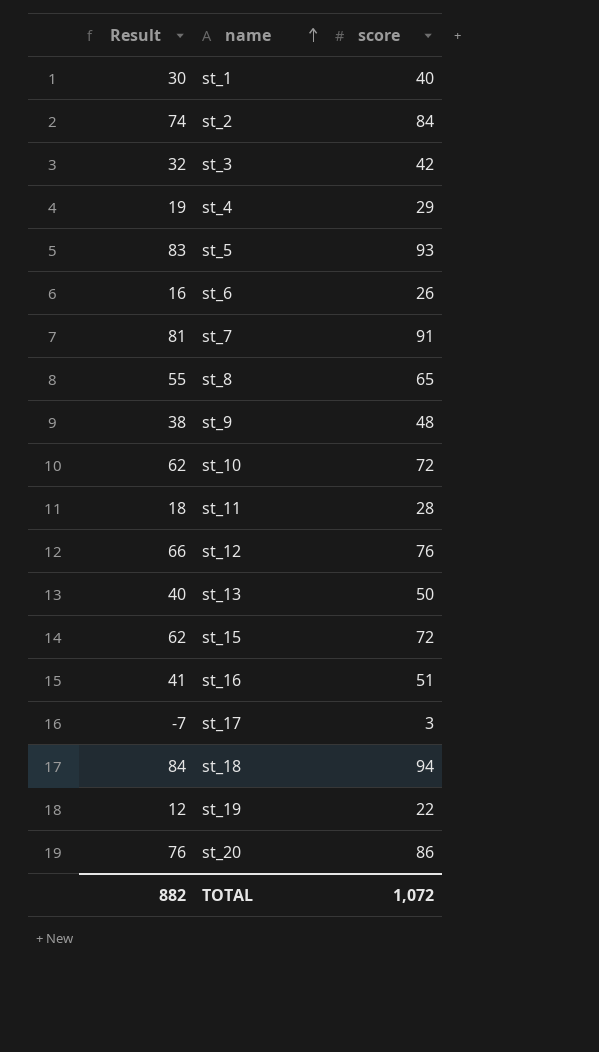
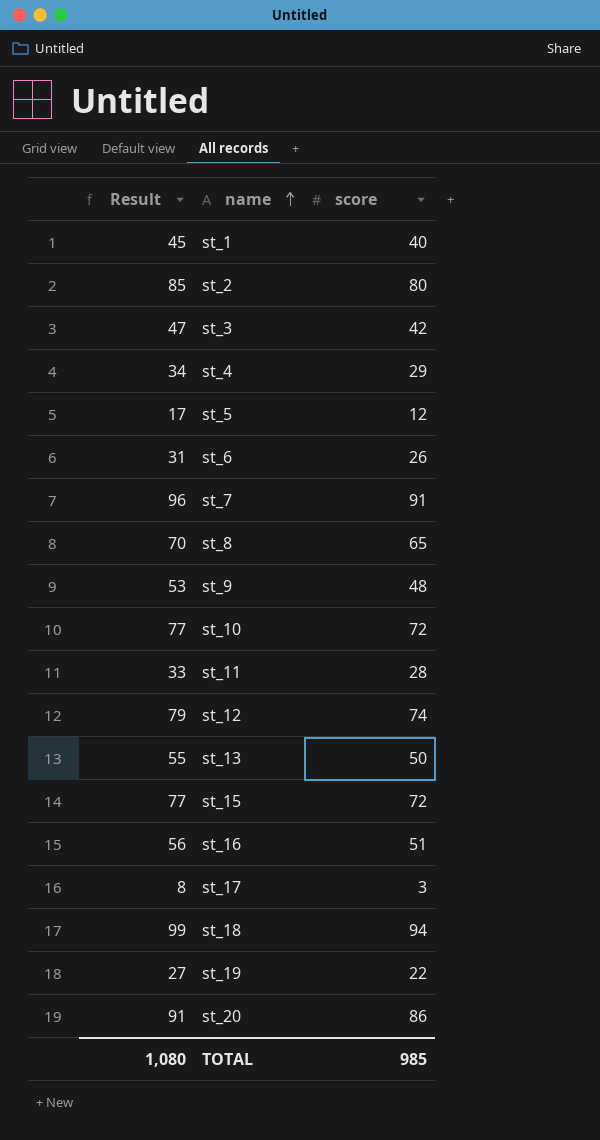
column Result | formula: [score] - 10 -> [score] + 5
st_2 | score: 84 -> 80
st_5 | score: 93 -> 12
st_12 | score: 76 -> 74
TOTAL | Result: 882 -> 1,080
TOTAL | score: 1,072 -> 985

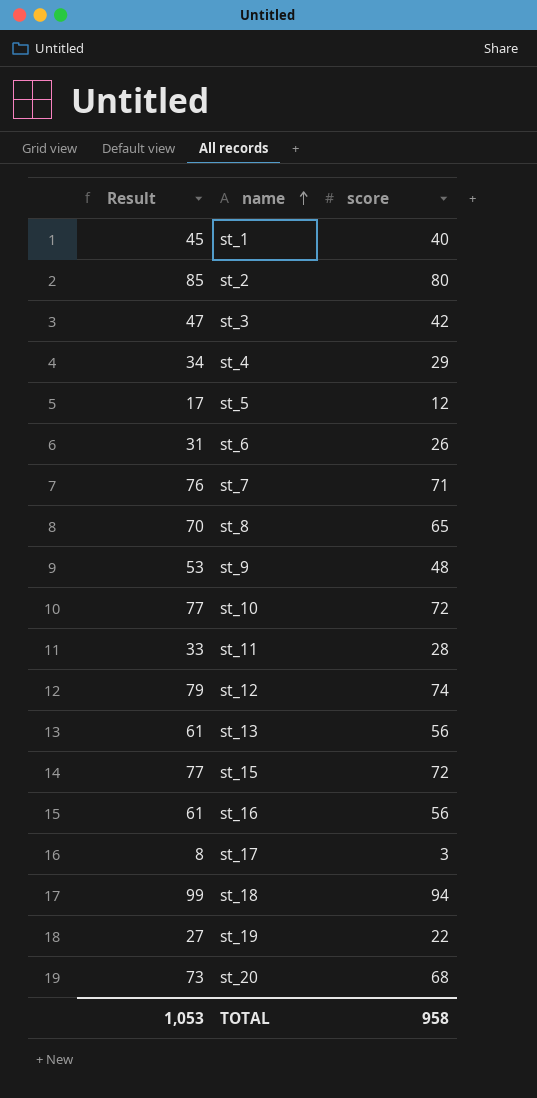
st_7 | Result: 96 -> 76
st_7 | score: 91 -> 71
st_13 | Result: 55 -> 61
st_13 | score: 50 -> 56
st_16 | Result: 56 -> 61
st_16 | score: 51 -> 56
st_20 | Result: 91 -> 73
st_20 | score: 86 -> 68
TOTAL | Result: 1,080 -> 1,053
TOTAL | score: 985 -> 958

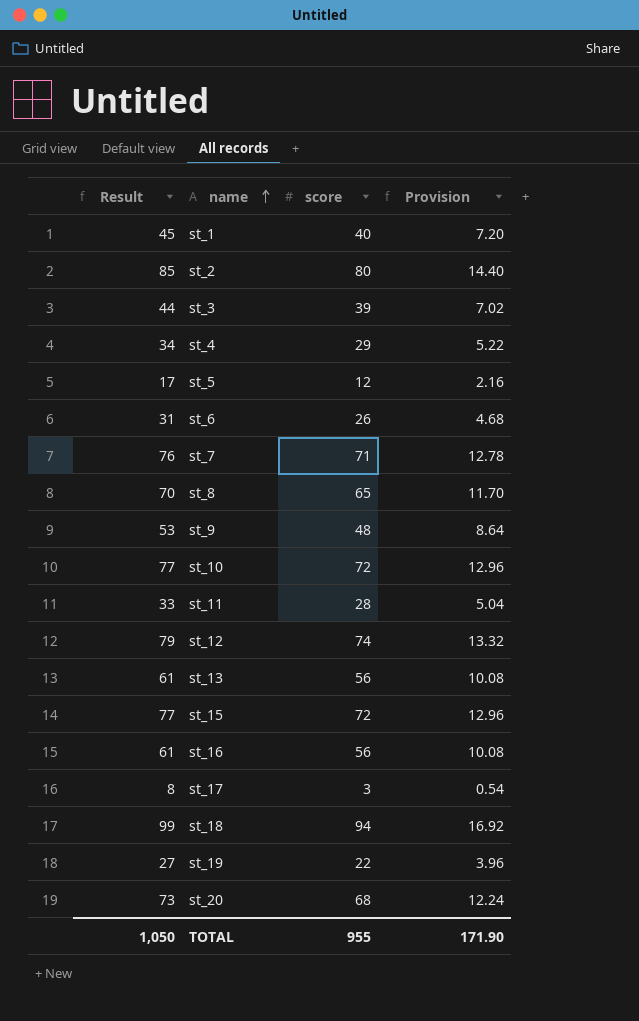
column Provision | formula: none -> [score] * 0.18
st_3 | Result: 47 -> 44
st_3 | score: 42 -> 39
TOTAL | Result: 1,053 -> 1,050
TOTAL | score: 958 -> 955

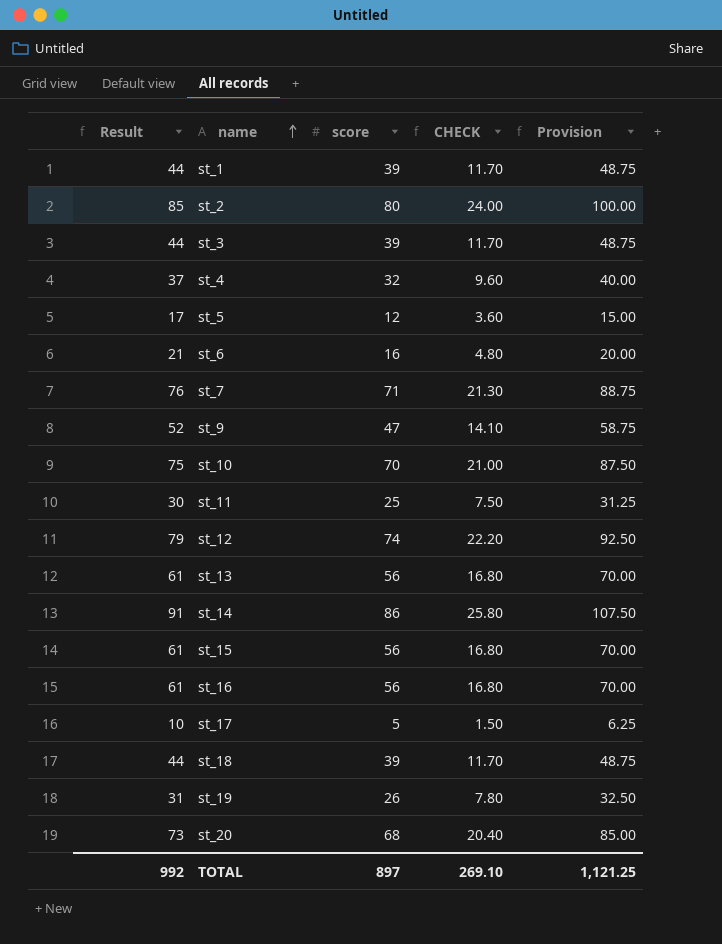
column CHECK | formula: none -> [score] * 0.3
column Provision | formula: [score] * 0.18 -> [score] * 1.25
row st_8: 70 | 65 | 11.70 -> none
st_1 | Result: 45 -> 44
st_1 | score: 40 -> 39
st_4 | Result: 34 -> 37
st_4 | score: 29 -> 32
st_6 | Result: 31 -> 21
st_6 | score: 26 -> 16
st_9 | Result: 53 -> 52
st_9 | score: 48 -> 47
st_10 | Result: 77 -> 75
st_10 | score: 72 -> 70
st_11 | Result: 33 -> 30
st_11 | score: 28 -> 25
row st_14: none -> 91 | 86 | 25.80 | 107.50
st_15 | Result: 77 -> 61
st_15 | score: 72 -> 56
st_17 | Result: 8 -> 10
st_17 | score: 3 -> 5
st_18 | Result: 99 -> 44
st_18 | score: 94 -> 39
st_19 | Result: 27 -> 31
st_19 | score: 22 -> 26
TOTAL | Result: 1,050 -> 992
TOTAL | score: 955 -> 897
TOTAL | Provision: 171.90 -> 1,121.25

